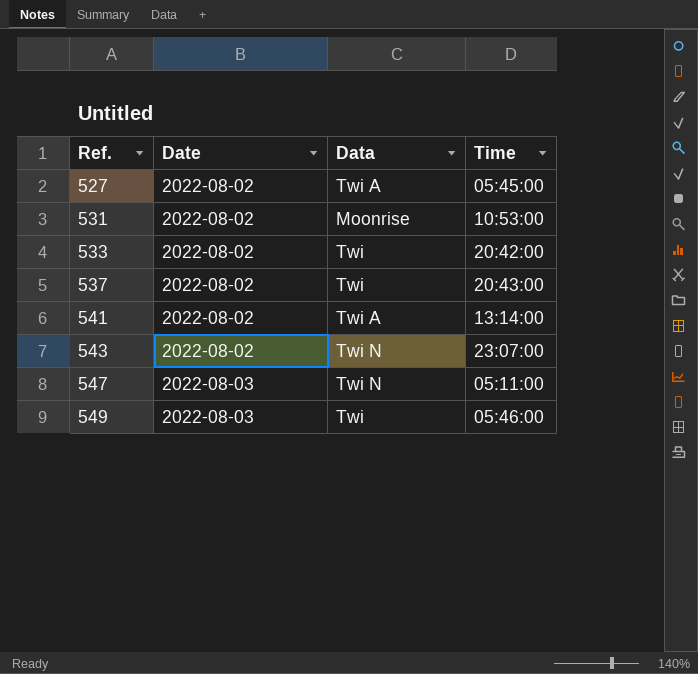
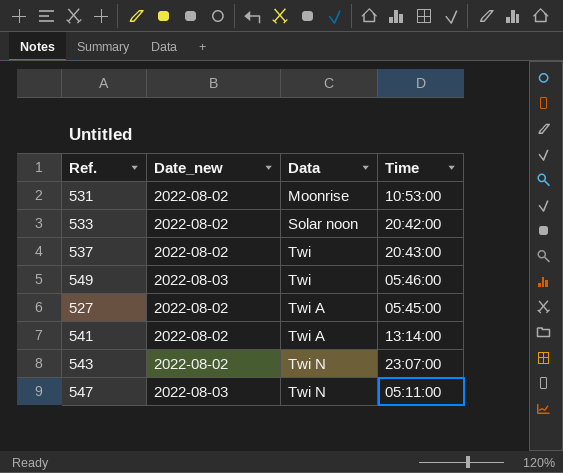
row order: Ref. ascending -> Data ascending
column name: Date -> Date_new
533 | Data: Twi -> Solar noon

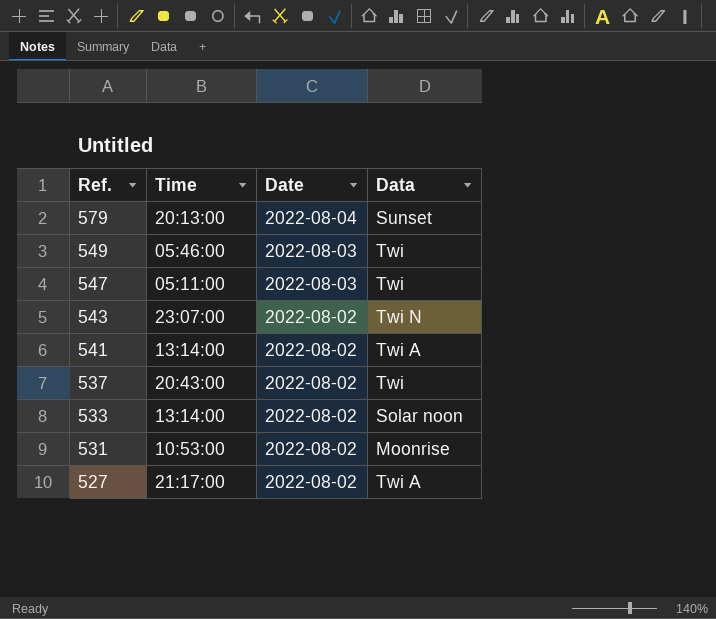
row order: Data ascending -> Ref. descending
column Time | position: 4 -> 2
column name: Date_new -> Date
row 579: none -> 20:13:00 | 2022-08-04 | Sunset
547 | Data: Twi N -> Twi
533 | Time: 20:42:00 -> 13:14:00
527 | Time: 05:45:00 -> 21:17:00

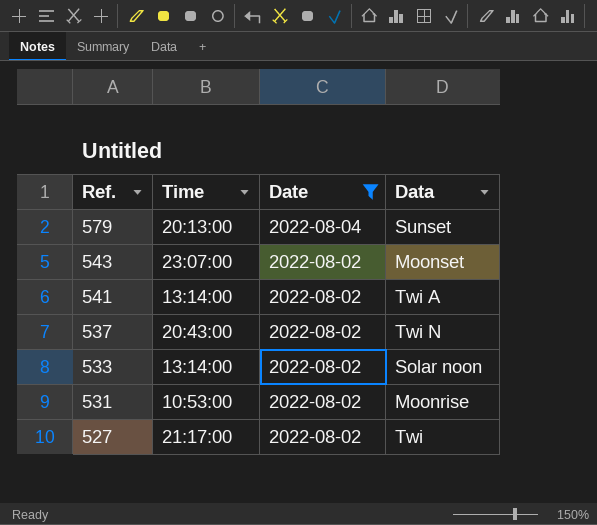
filter: none -> Date != 2022-08-03
543 | Data: Twi N -> Moonset
537 | Data: Twi -> Twi N
527 | Data: Twi A -> Twi

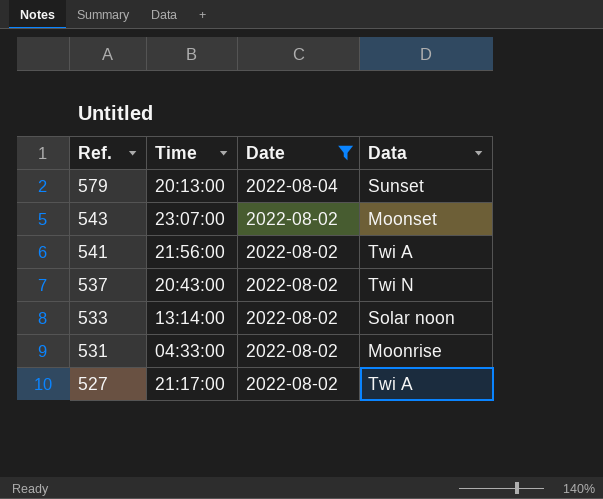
541 | Time: 13:14:00 -> 21:56:00
531 | Time: 10:53:00 -> 04:33:00
527 | Data: Twi -> Twi A

